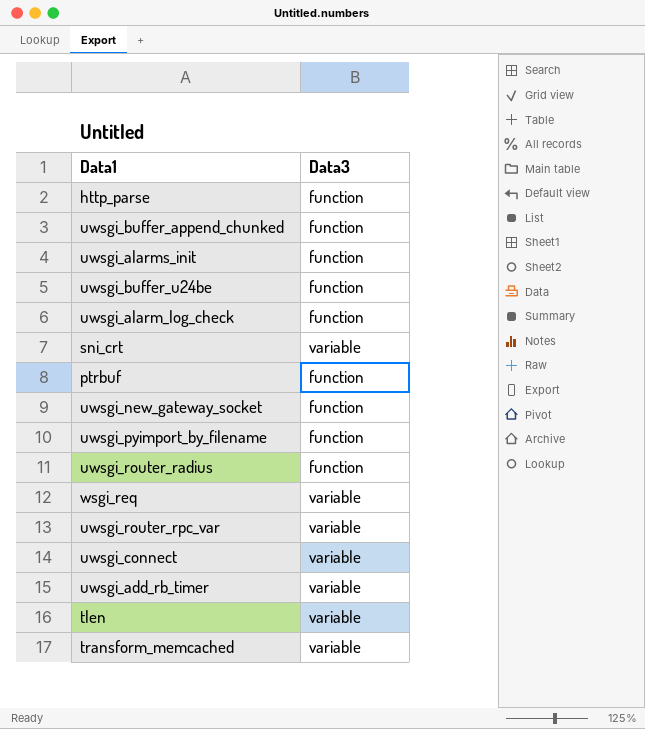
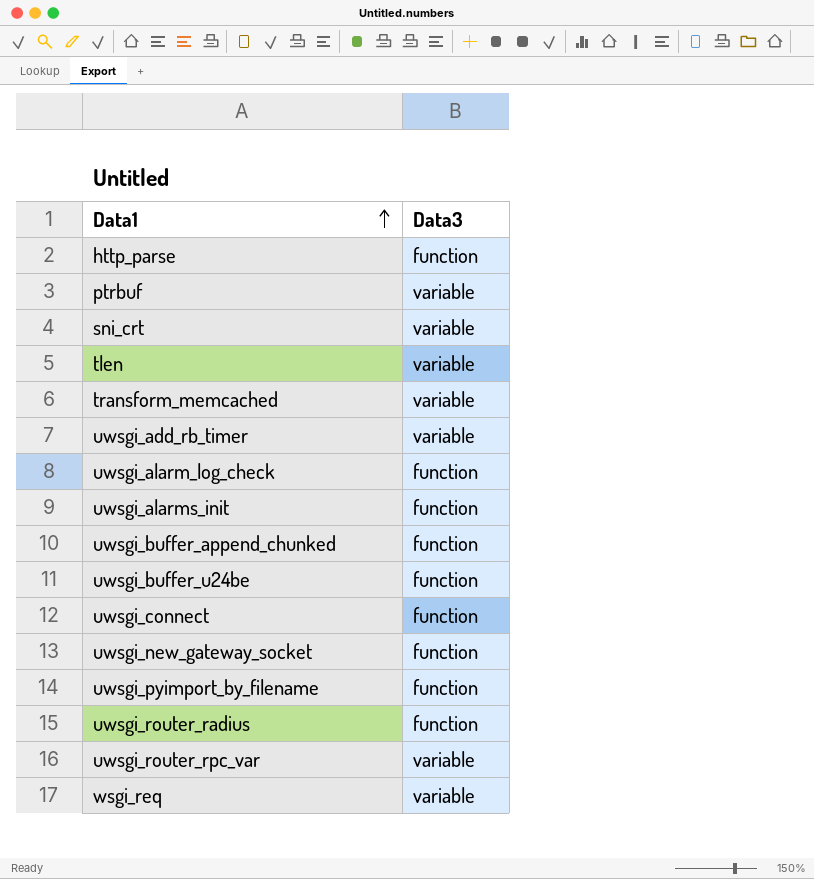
row order: none -> Data1 ascending
ptrbuf | Data3: function -> variable
uwsgi_connect | Data3: variable -> function

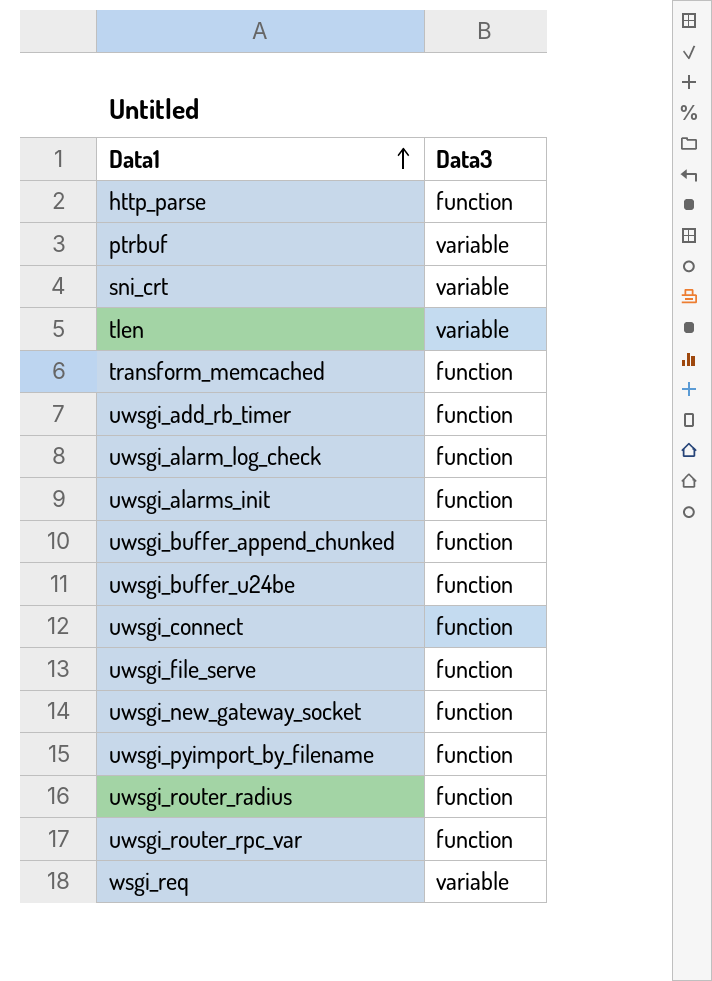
transform_memcached | Data3: variable -> function
uwsgi_add_rb_timer | Data3: variable -> function
row uwsgi_file_serve: none -> function
uwsgi_router_rpc_var | Data3: variable -> function

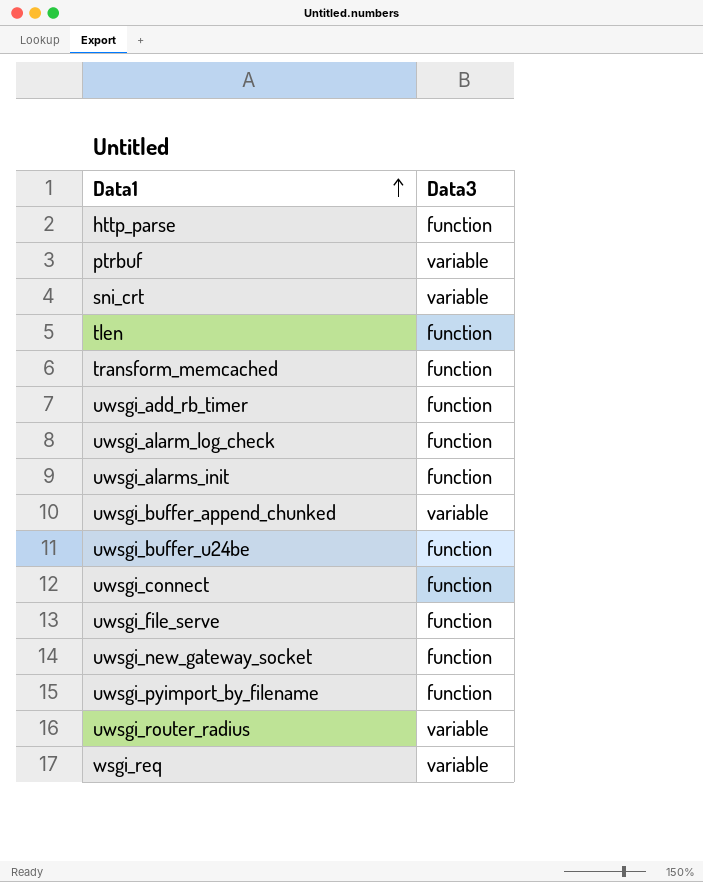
row uwsgi_router_rpc_var: function -> none
tlen | Data3: variable -> function
uwsgi_buffer_append_chunked | Data3: function -> variable
uwsgi_router_radius | Data3: function -> variable

